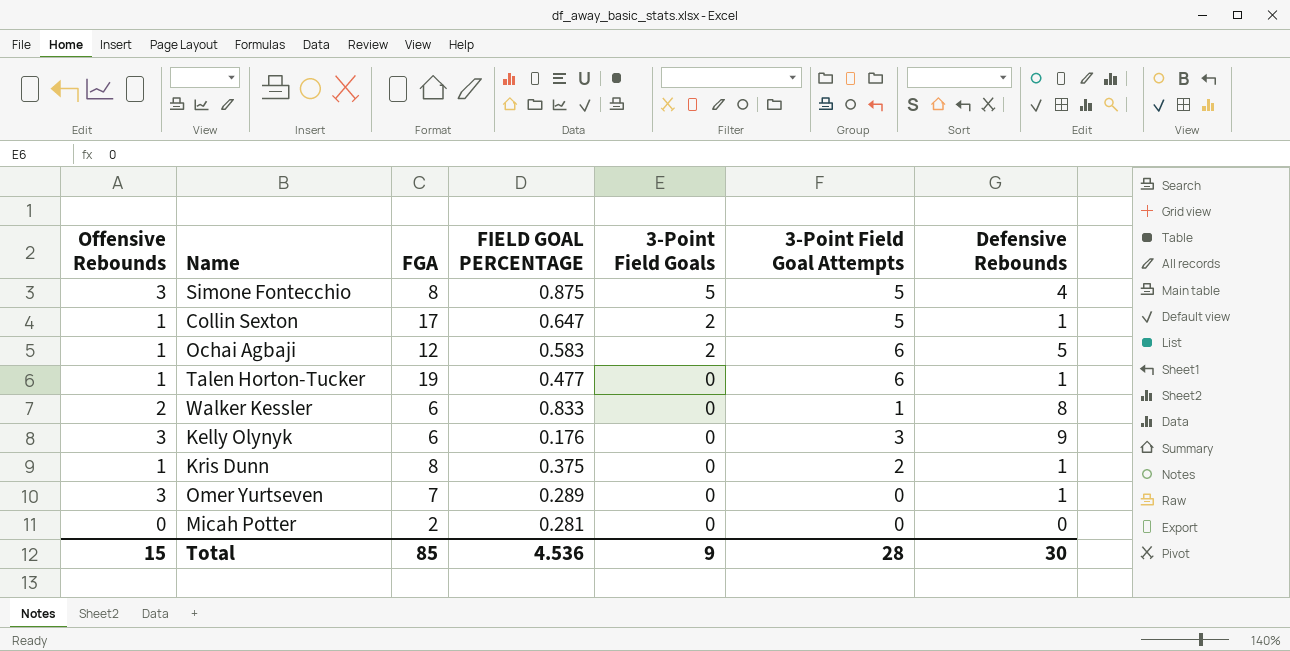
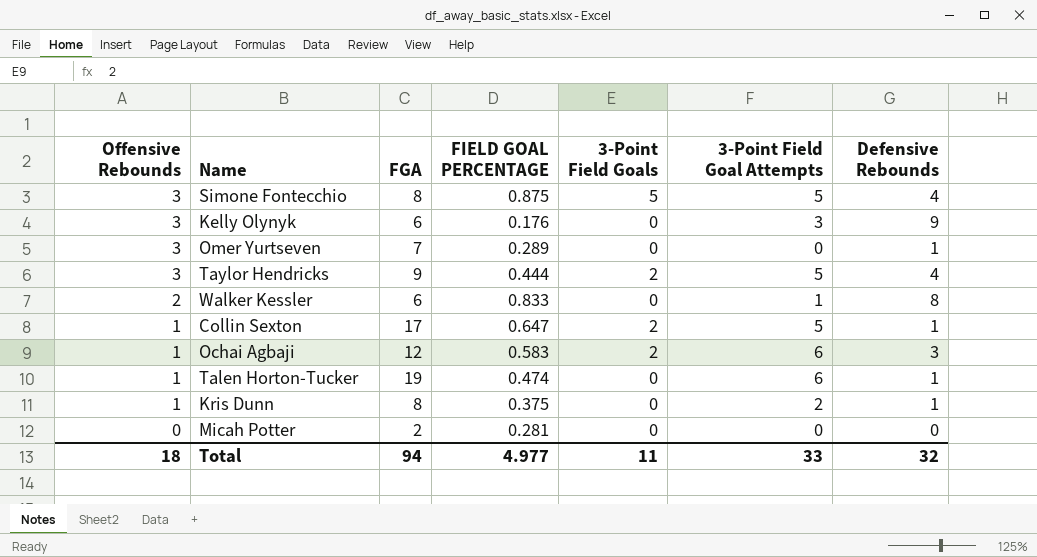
row order: 3-Point Field Goals descending -> Offensive Rebounds descending
row Taylor Hendricks: none -> 3 | 9 | 0.444 | 2 | 5 | 4
Ochai Agbaji | Defensive Rebounds: 5 -> 3
Talen Horton-Tucker | FIELD GOAL PERCENTAGE: 0.477 -> 0.474
Total | Offensive Rebounds: 15 -> 18
Total | FGA: 85 -> 94
Total | FIELD GOAL PERCENTAGE: 4.536 -> 4.977
Total | 3-Point Field Goals: 9 -> 11
Total | 3-Point Field Goal Attempts: 28 -> 33
Total | Defensive Rebounds: 30 -> 32

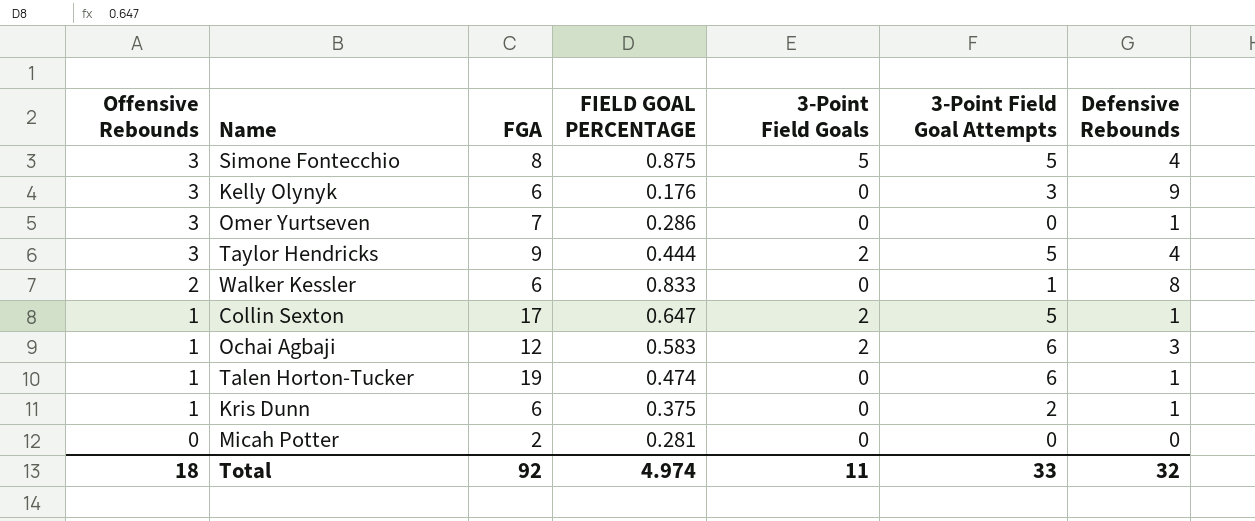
Omer Yurtseven | FIELD GOAL PERCENTAGE: 0.289 -> 0.286
Kris Dunn | FGA: 8 -> 6
Total | FGA: 94 -> 92
Total | FIELD GOAL PERCENTAGE: 4.977 -> 4.974

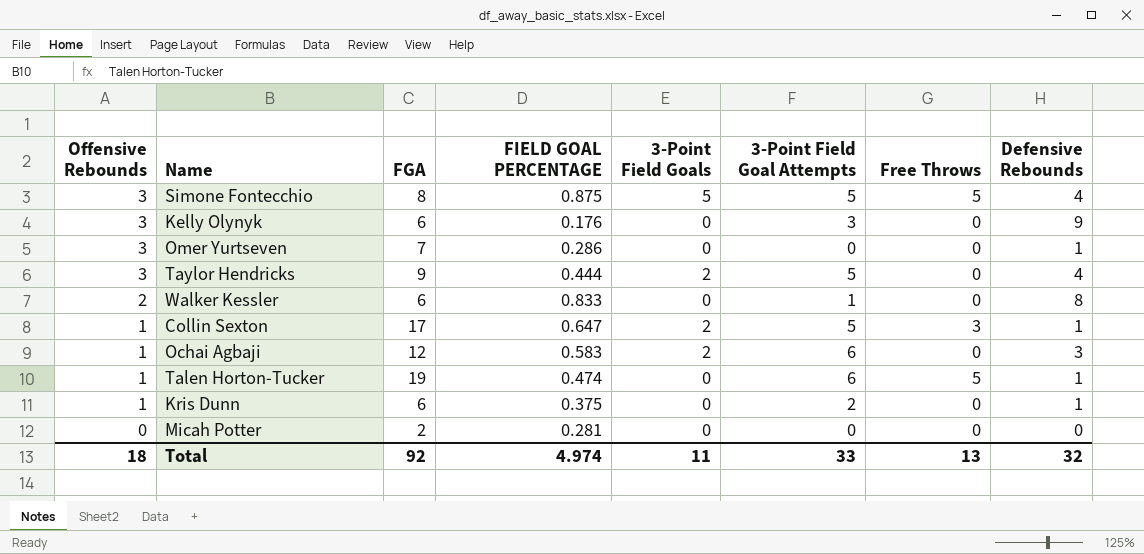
column Free Throws | position: none -> 7

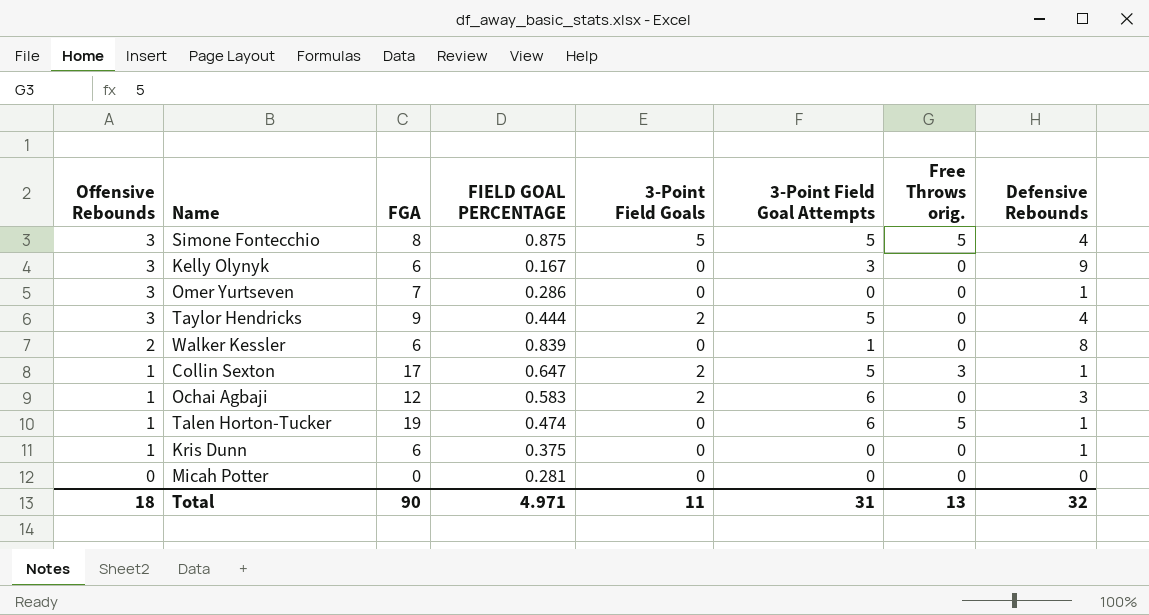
column name: Free Throws -> Free Throws orig.
Kelly Olynyk | FIELD GOAL PERCENTAGE: 0.176 -> 0.167
Walker Kessler | FIELD GOAL PERCENTAGE: 0.833 -> 0.839
Kris Dunn | 3-Point Field Goal Attempts: 2 -> 0
Micah Potter | FGA: 2 -> 0
Total | FGA: 92 -> 90
Total | FIELD GOAL PERCENTAGE: 4.974 -> 4.971
Total | 3-Point Field Goal Attempts: 33 -> 31

